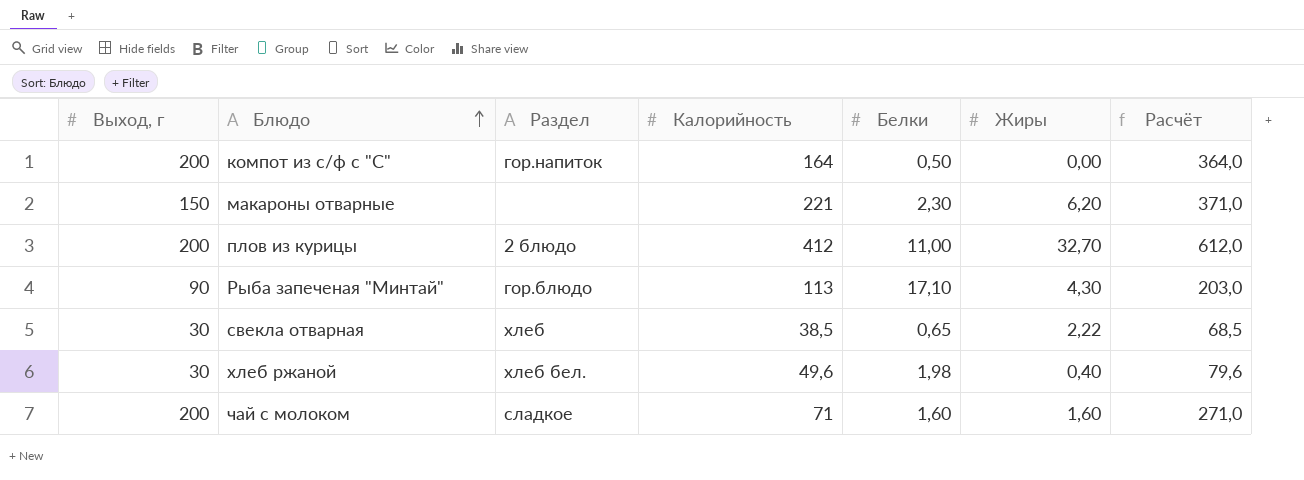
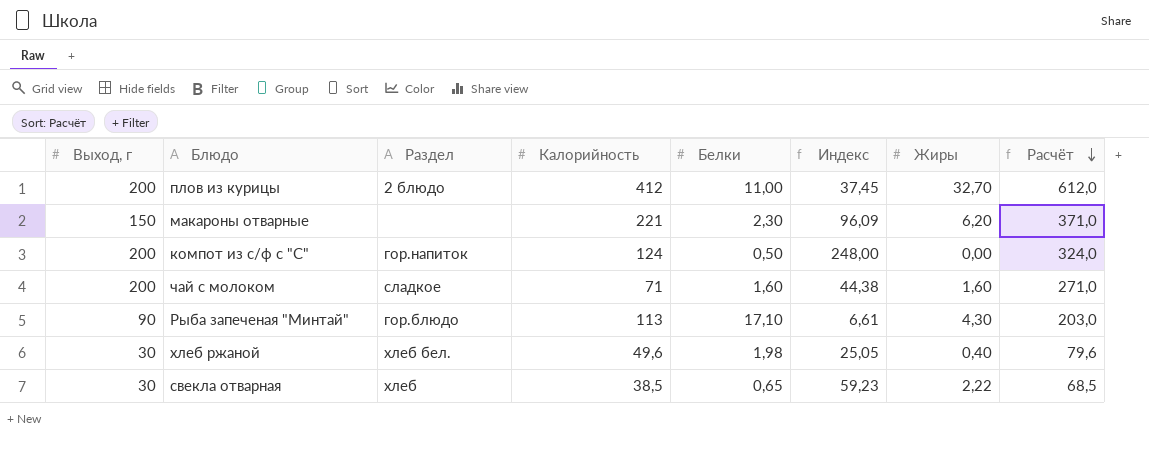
row order: Блюдо ascending -> Расчёт descending
column Индекс | formula: none -> [Калорийность] / [Белки]
компот из с/ф с "С" | Калорийность: 164 -> 124
компот из с/ф с "С" | Расчёт: 364,0 -> 324,0

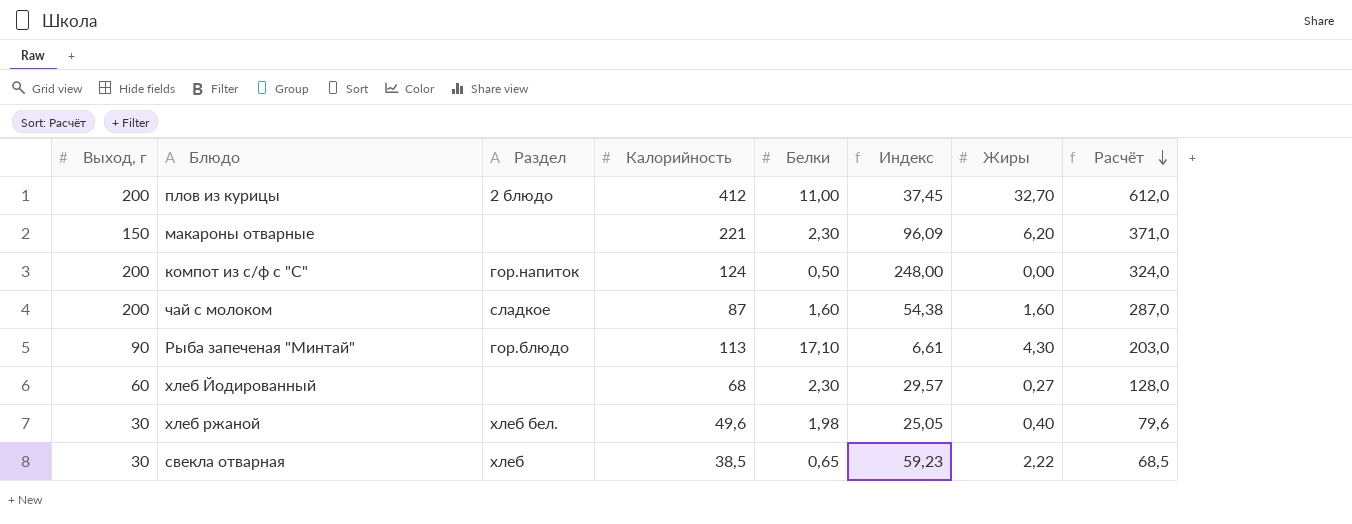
чай с молоком | Калорийность: 71 -> 87
чай с молоком | Индекс: 44,38 -> 54,38
чай с молоком | Расчёт: 271,0 -> 287,0
row хлеб Йодированный: none -> 60 | none | 68 | 2,30 | 29,57 | 0,27 | 128,0

